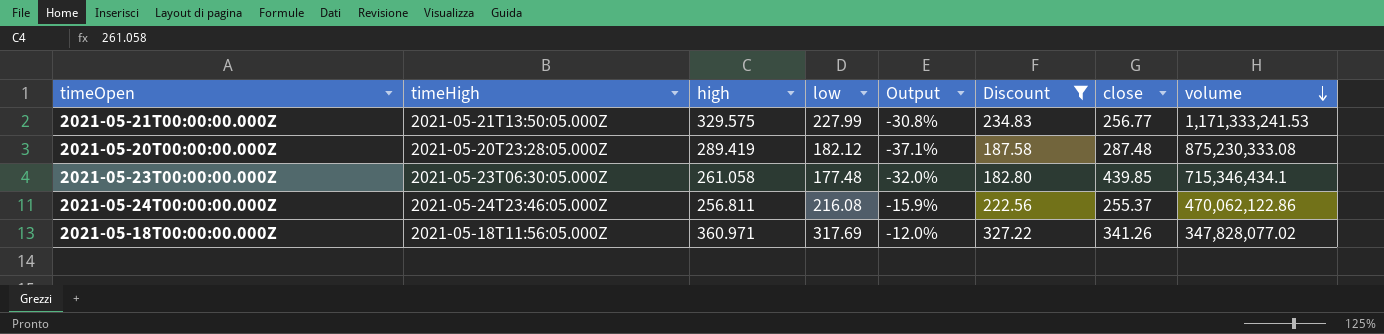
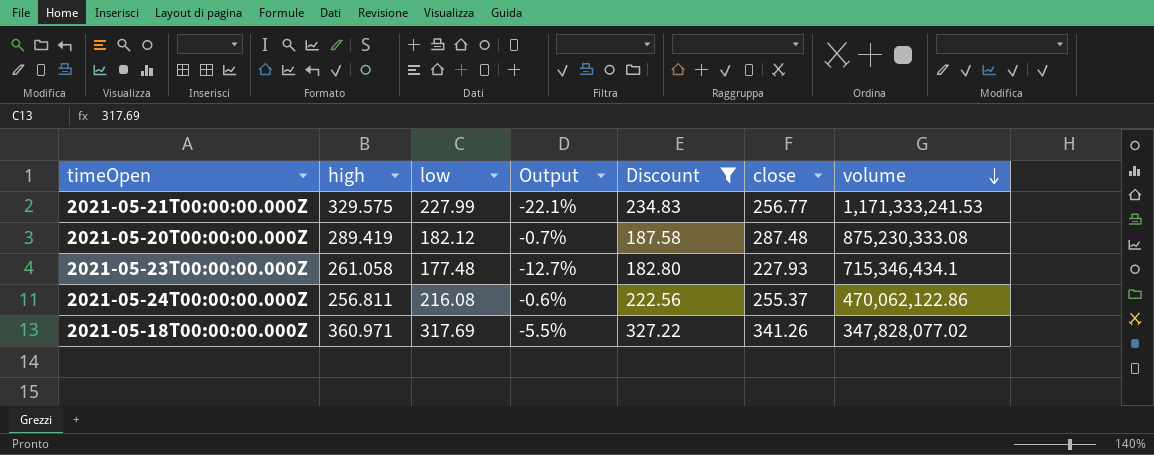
column timeHigh | position: 2 -> none
column Output | formula: ([low] - [high]) / [high] -> ([close] - [high]) / [high]
2021-05-23T00:00:00.000Z | close: 439.85 -> 227.93

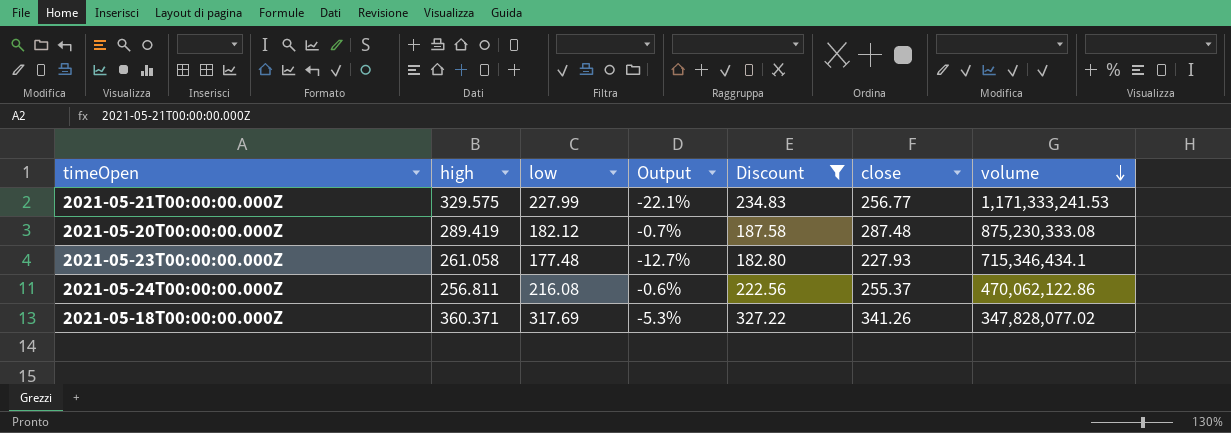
2021-05-18T00:00:00.000Z | high: 360.971 -> 360.371
2021-05-18T00:00:00.000Z | Output: -5.5% -> -5.3%

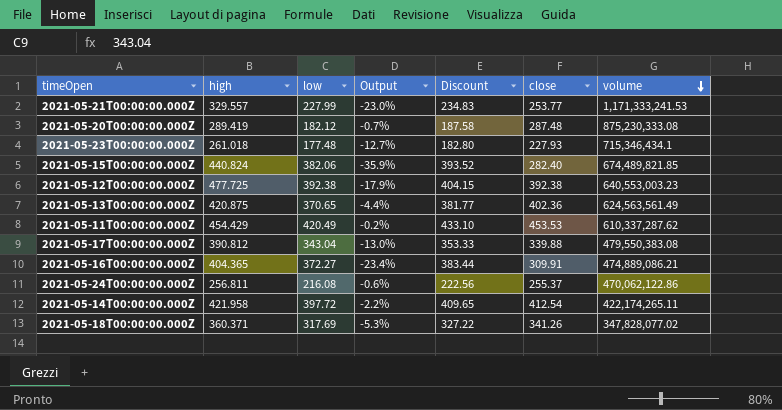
filter: Discount <= 327.22 -> none
2021-05-21T00:00:00.000Z | high: 329.575 -> 329.557
2021-05-21T00:00:00.000Z | Output: -22.1% -> -23.0%
2021-05-21T00:00:00.000Z | close: 256.77 -> 253.77
2021-05-23T00:00:00.000Z | high: 261.058 -> 261.018

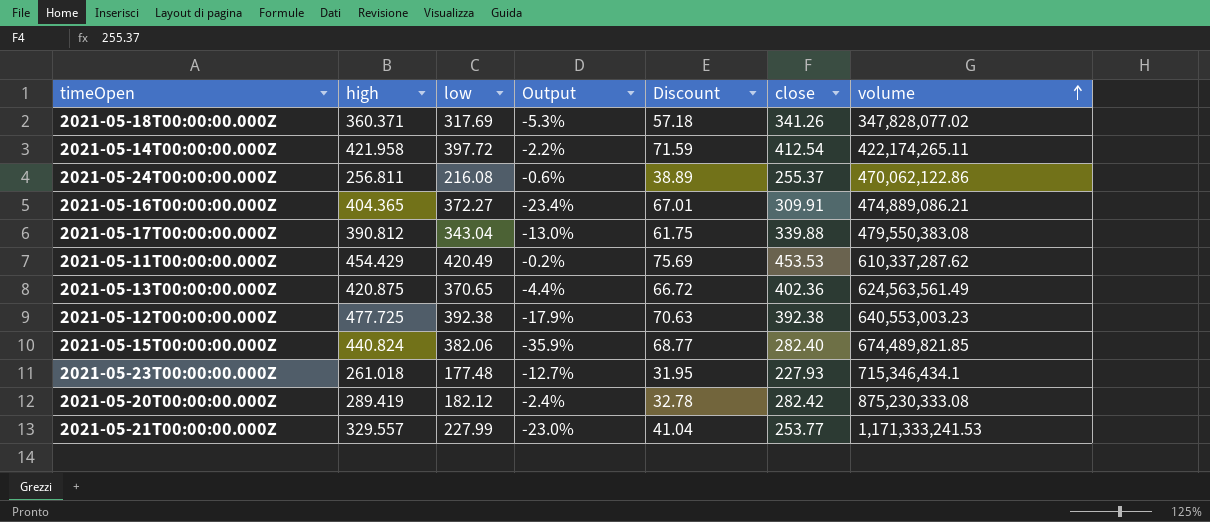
row order: volume descending -> volume ascending
column Discount | formula: [low] * 1.03 -> [low] * 0.18
2021-05-20T00:00:00.000Z | Output: -0.7% -> -2.4%
2021-05-20T00:00:00.000Z | close: 287.48 -> 282.42

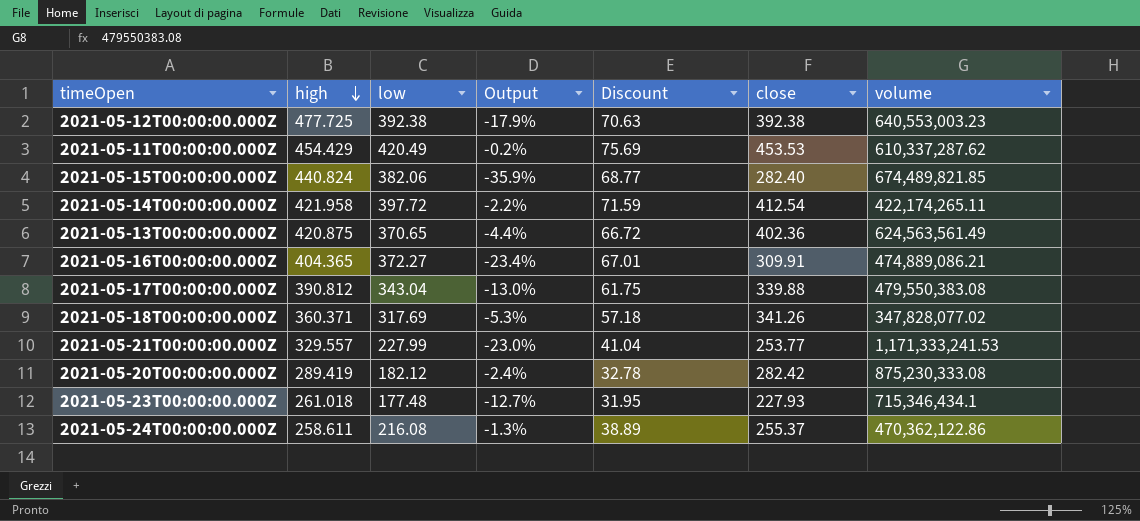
row order: volume ascending -> high descending
2021-05-24T00:00:00.000Z | high: 256.811 -> 258.611
2021-05-24T00:00:00.000Z | Output: -0.6% -> -1.3%
2021-05-24T00:00:00.000Z | volume: 470,062,122.86 -> 470,362,122.86

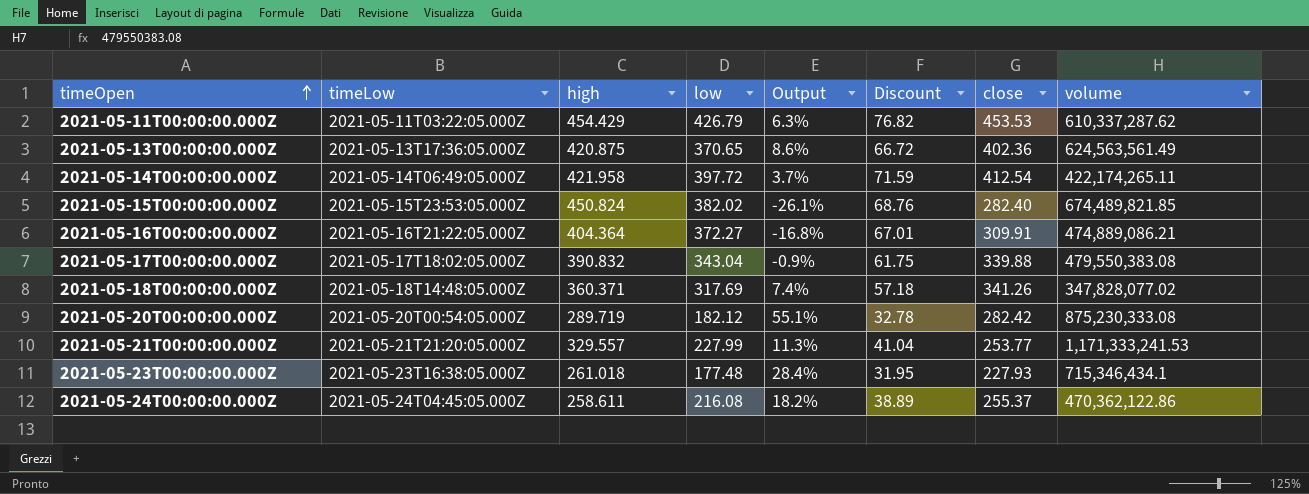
row order: high descending -> timeOpen ascending
column timeLow | position: none -> 2
column Output | formula: ([close] - [high]) / [high] -> ([close] - [low]) / [low]
row 2021-05-12T00:00:00.000Z: 477.725 | 392.38 | -17.9% | 70.63 | 392.38 | 640,553,003.23 -> none
2021-05-11T00:00:00.000Z | low: 420.49 -> 426.79
2021-05-11T00:00:00.000Z | Discount: 75.69 -> 76.82
2021-05-15T00:00:00.000Z | high: 440.824 -> 450.824
2021-05-15T00:00:00.000Z | low: 382.06 -> 382.02
2021-05-15T00:00:00.000Z | Discount: 68.77 -> 68.76
2021-05-16T00:00:00.000Z | high: 404.365 -> 404.364
2021-05-17T00:00:00.000Z | high: 390.812 -> 390.832
2021-05-20T00:00:00.000Z | high: 289.419 -> 289.719

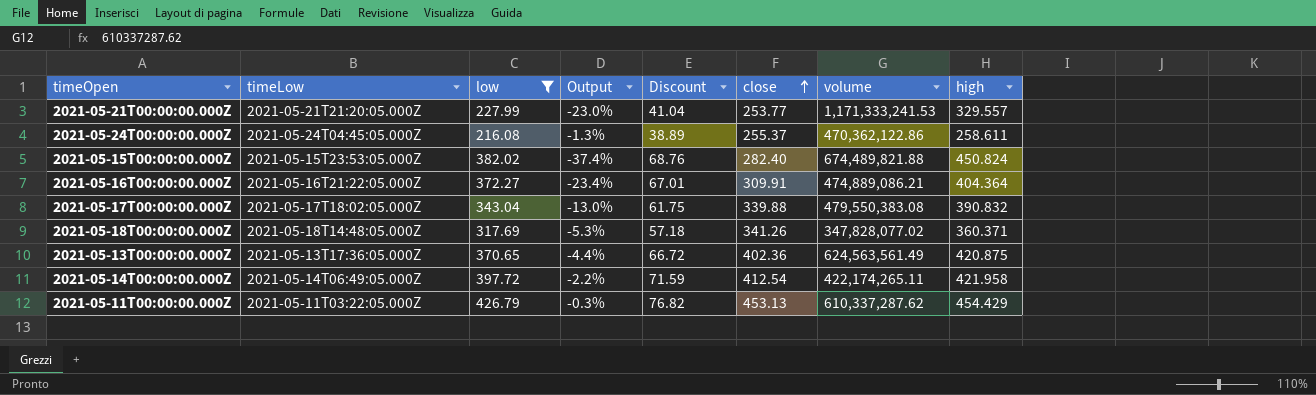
filter: none -> low >= 216.08
row order: timeOpen ascending -> close ascending
column Output | formula: ([close] - [low]) / [low] -> ([close] - [high]) / [high]
column high | position: 3 -> 8
2021-05-15T00:00:00.000Z | volume: 674,489,821.85 -> 674,489,821.88
2021-05-11T00:00:00.000Z | close: 453.53 -> 453.13

